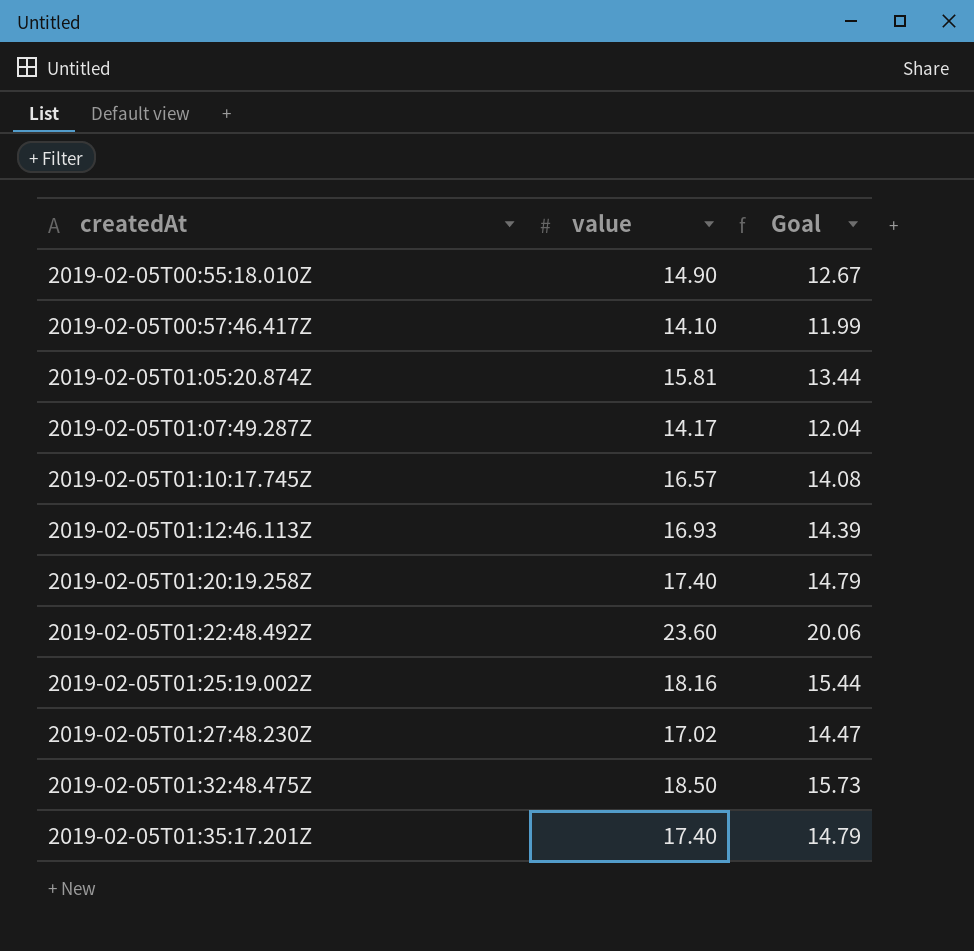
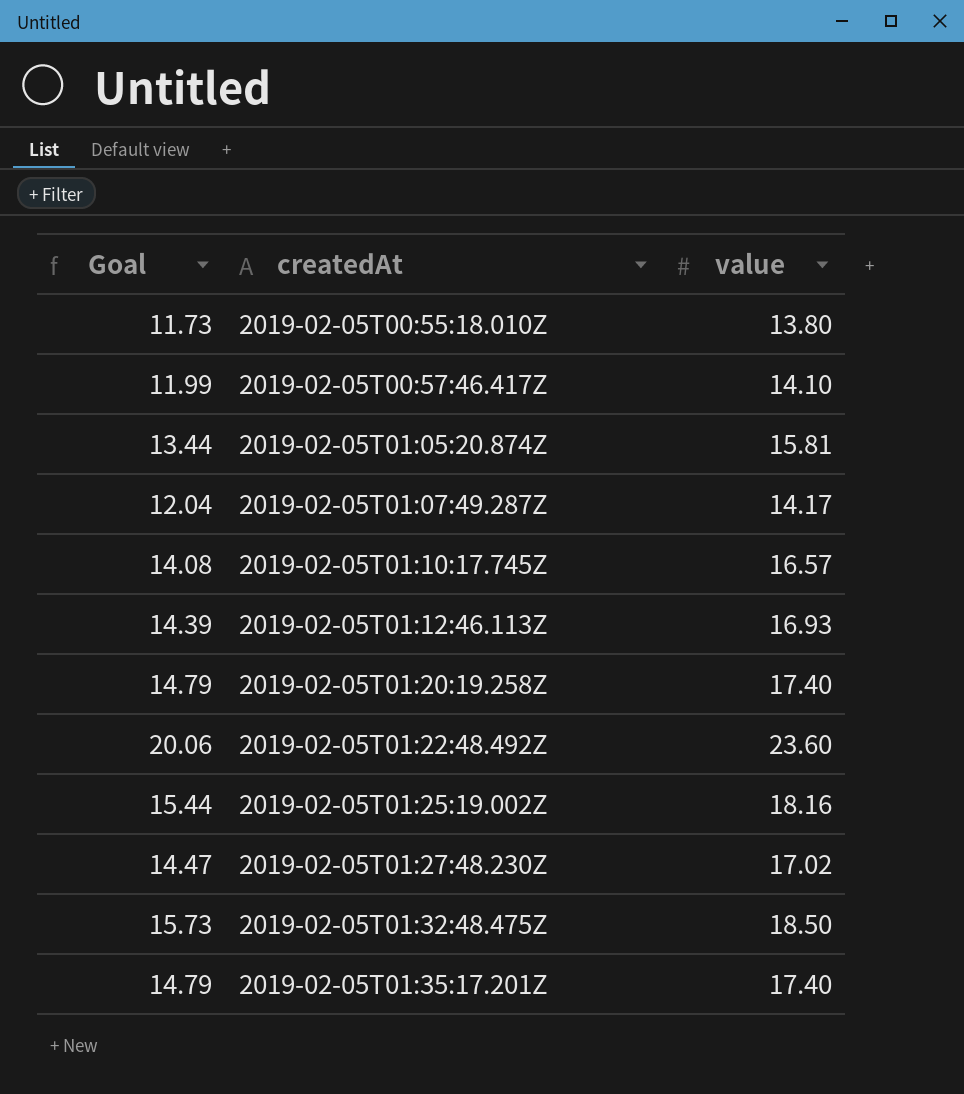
column Goal | position: 3 -> 1
2019-02-05T00:55:18.010Z | Goal: 12.67 -> 11.73
2019-02-05T00:55:18.010Z | value: 14.90 -> 13.80

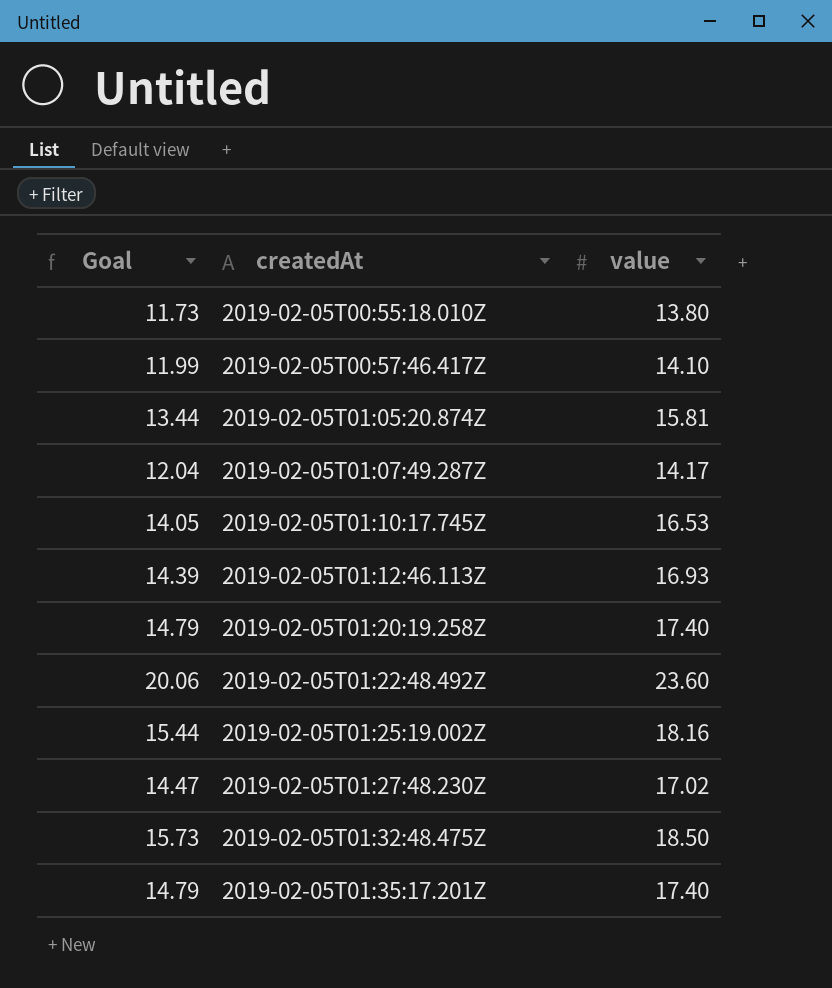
2019-02-05T01:10:17.745Z | Goal: 14.08 -> 14.05
2019-02-05T01:10:17.745Z | value: 16.57 -> 16.53

